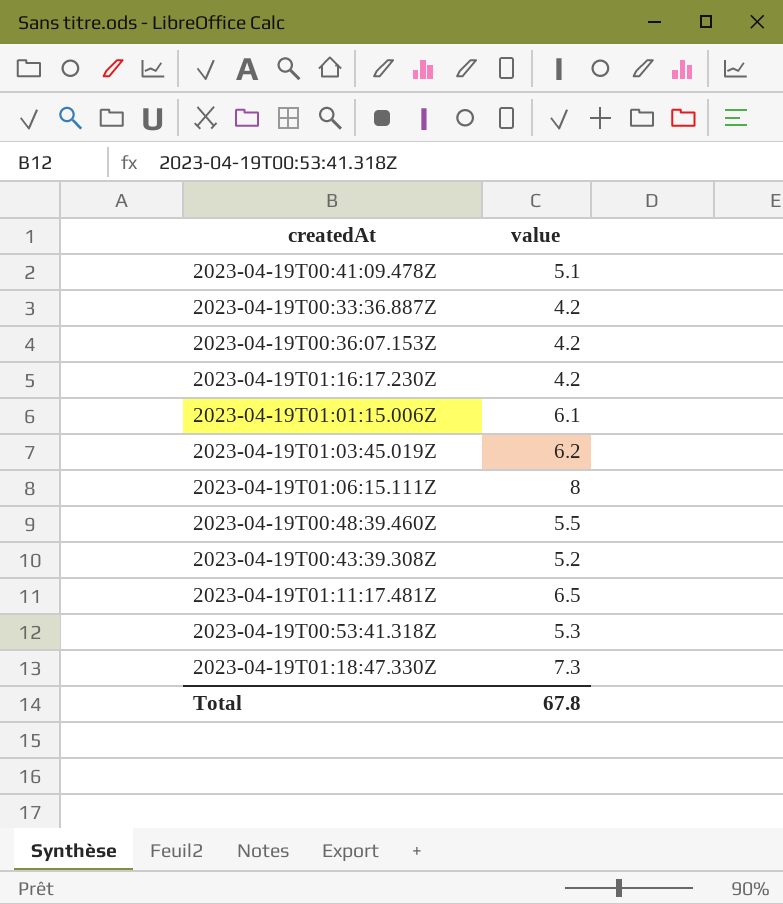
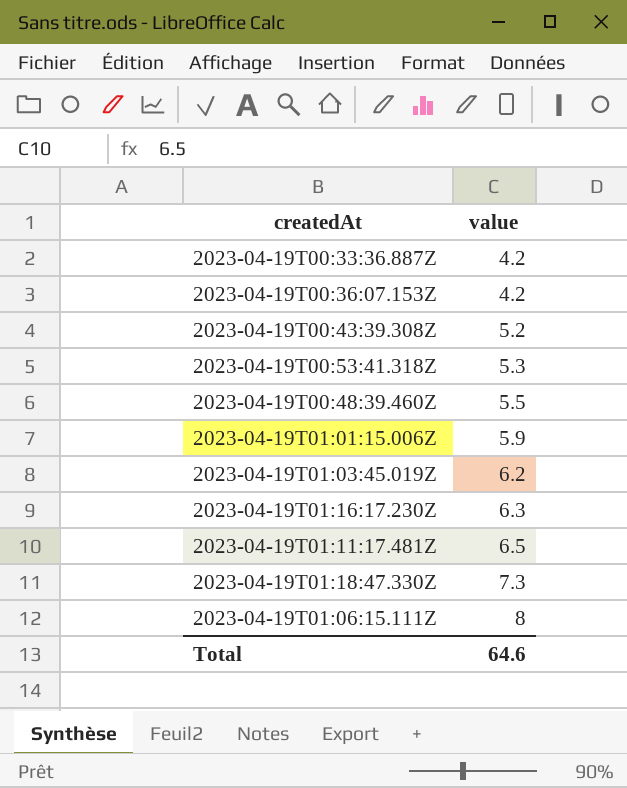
row order: none -> value ascending
row 2023-04-19T00:41:09.478Z: 5.1 -> none
2023-04-19T01:01:15.006Z | value: 6.1 -> 5.9
2023-04-19T01:16:17.230Z | value: 4.2 -> 6.3
Total | value: 67.8 -> 64.6

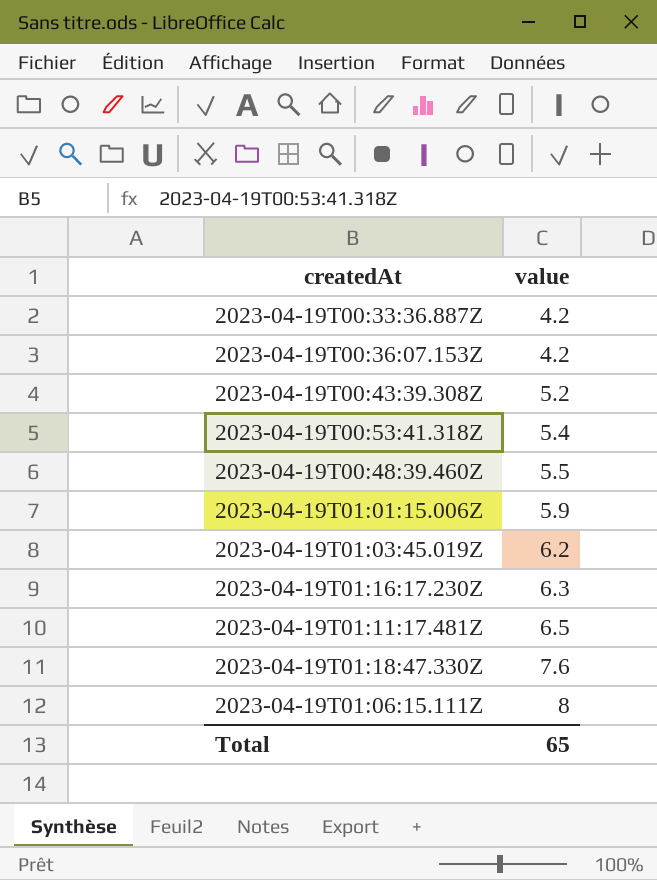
2023-04-19T00:53:41.318Z | value: 5.3 -> 5.4
2023-04-19T01:18:47.330Z | value: 7.3 -> 7.6
Total | value: 64.6 -> 65

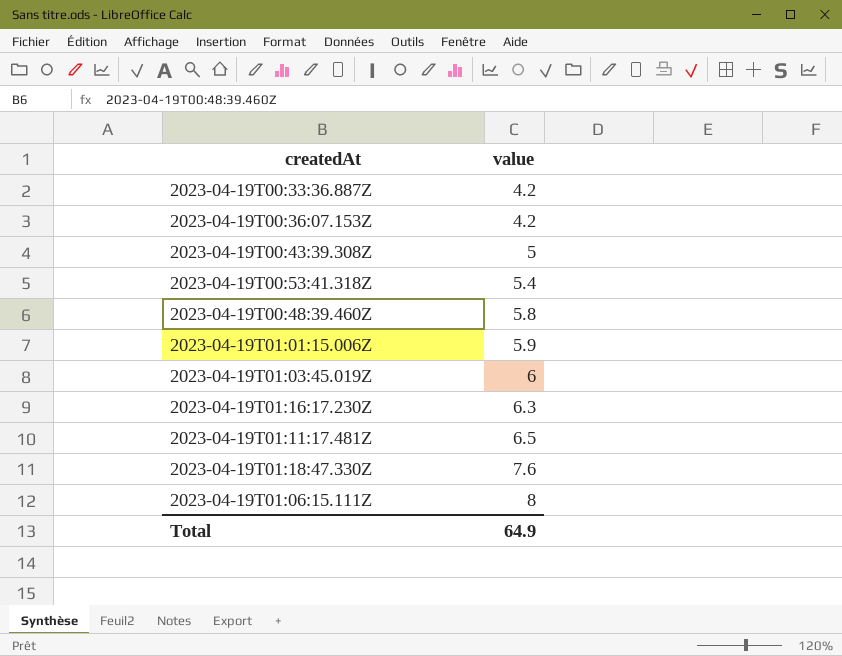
2023-04-19T00:43:39.308Z | value: 5.2 -> 5
2023-04-19T00:48:39.460Z | value: 5.5 -> 5.8
2023-04-19T01:03:45.019Z | value: 6.2 -> 6
Total | value: 65 -> 64.9

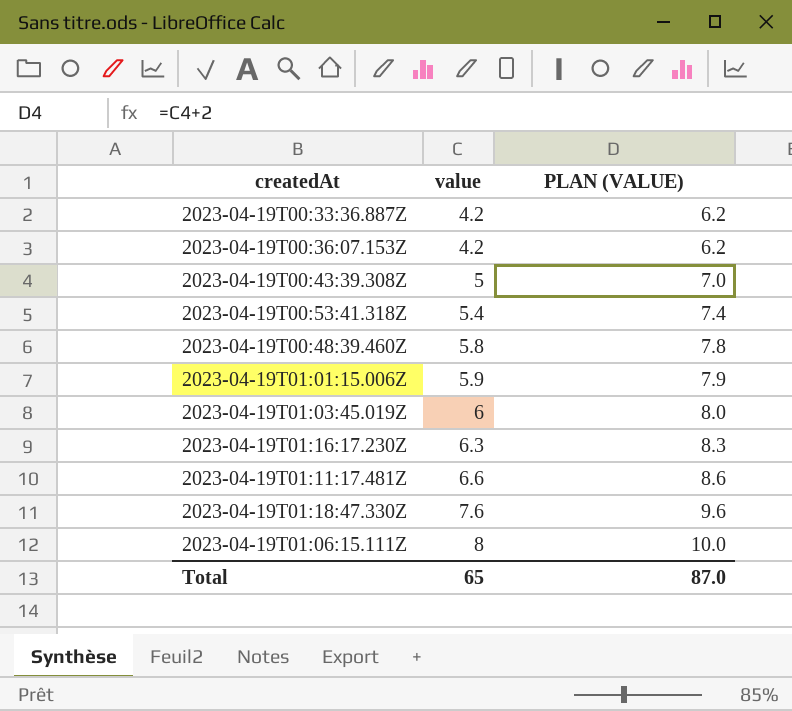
column PLAN (VALUE) | formula: none -> [value] + 2
2023-04-19T01:11:17.481Z | value: 6.5 -> 6.6
Total | value: 64.9 -> 65

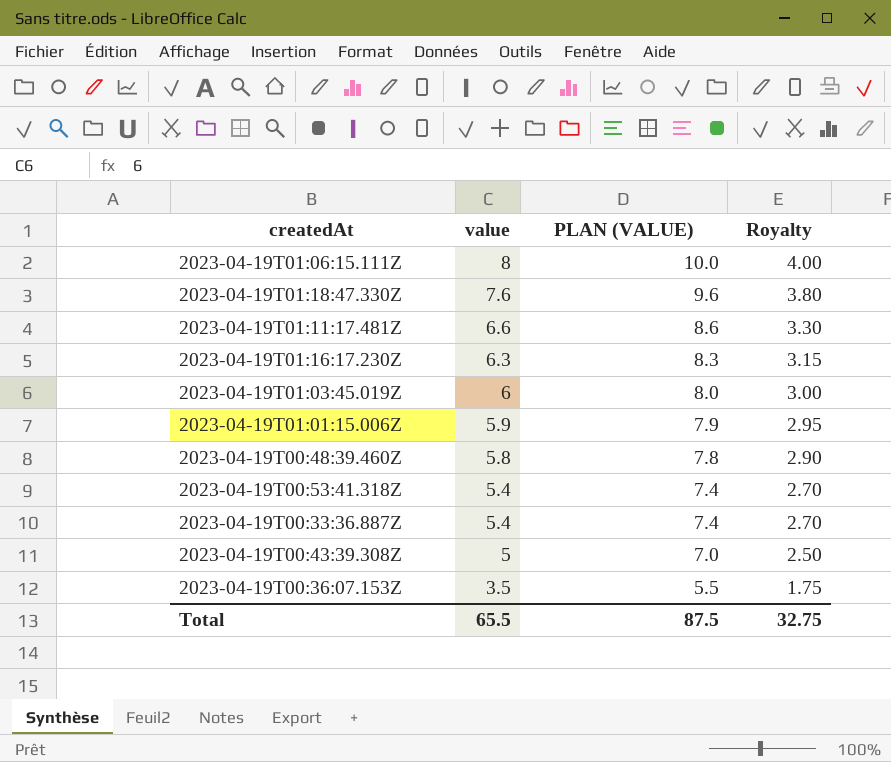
row order: value ascending -> value descending
column Royalty | formula: none -> [value] * 0.5
2023-04-19T00:33:36.887Z | value: 4.2 -> 5.4
2023-04-19T00:33:36.887Z | PLAN (VALUE): 6.2 -> 7.4
2023-04-19T00:36:07.153Z | value: 4.2 -> 3.5
2023-04-19T00:36:07.153Z | PLAN (VALUE): 6.2 -> 5.5
Total | value: 65 -> 65.5
Total | PLAN (VALUE): 87.0 -> 87.5

